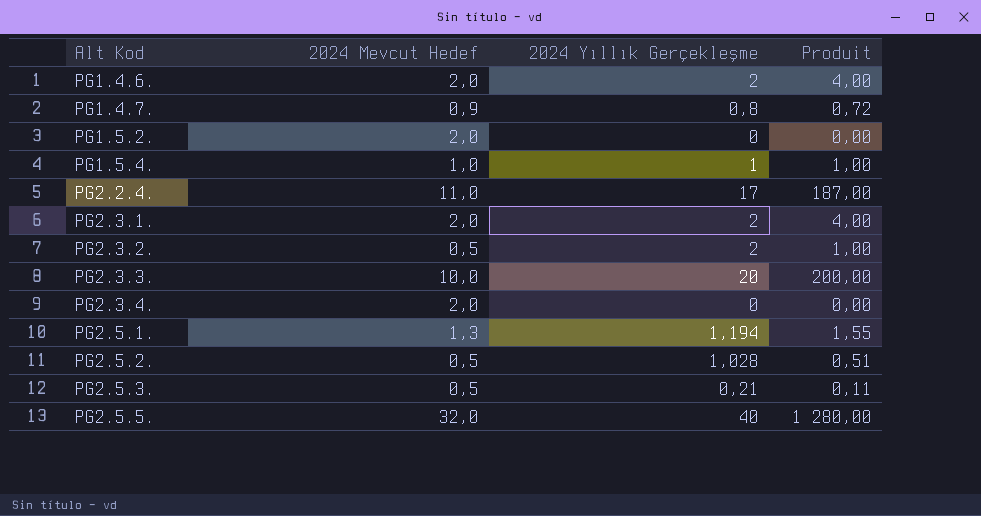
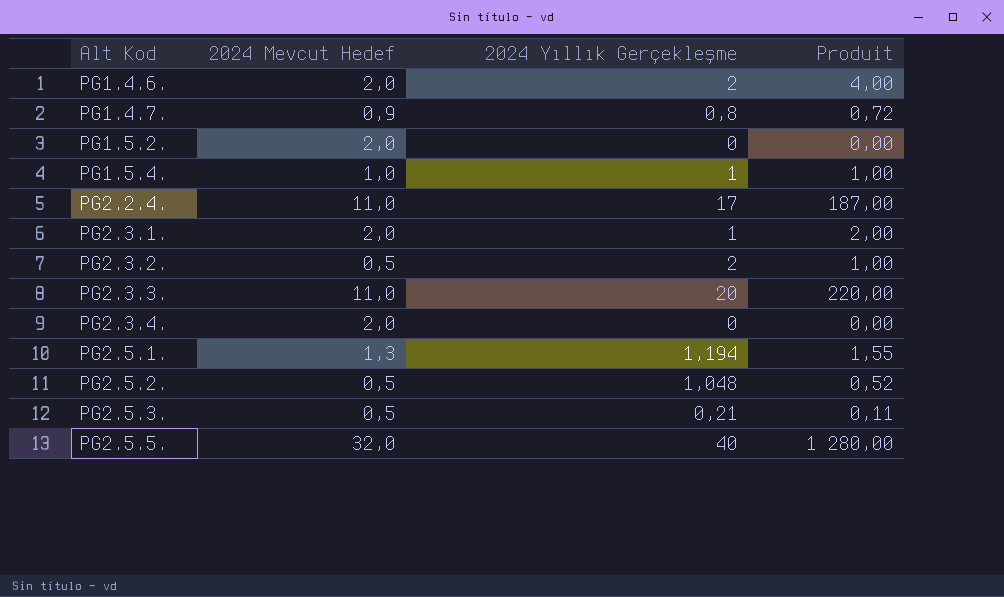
PG2.3.1. | 2024 Yıllık Gerçekleşme: 2 -> 1
PG2.3.1. | Produit: 4,00 -> 2,00
PG2.3.3. | 2024 Mevcut Hedef: 10,0 -> 11,0
PG2.3.3. | Produit: 200,00 -> 220,00
PG2.5.2. | 2024 Yıllık Gerçekleşme: 1,028 -> 1,048
PG2.5.2. | Produit: 0,51 -> 0,52

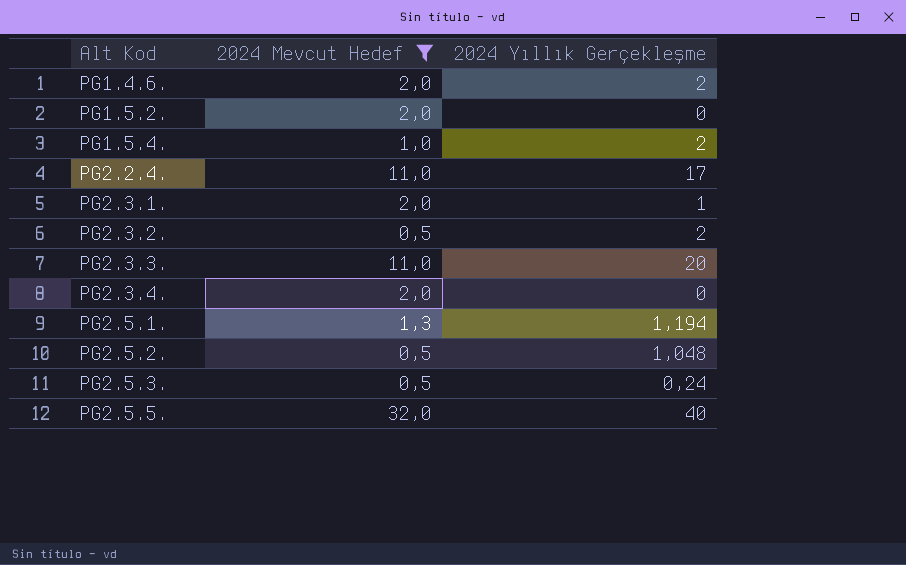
filter: none -> 2024 Mevcut Hedef != 0,9
column Produit | formula: [2024 Mevcut Hedef] * [2024 Yıllık Gerçekleşme] -> none
PG1.5.4. | 2024 Yıllık Gerçekleşme: 1 -> 2
PG2.5.3. | 2024 Yıllık Gerçekleşme: 0,21 -> 0,24

